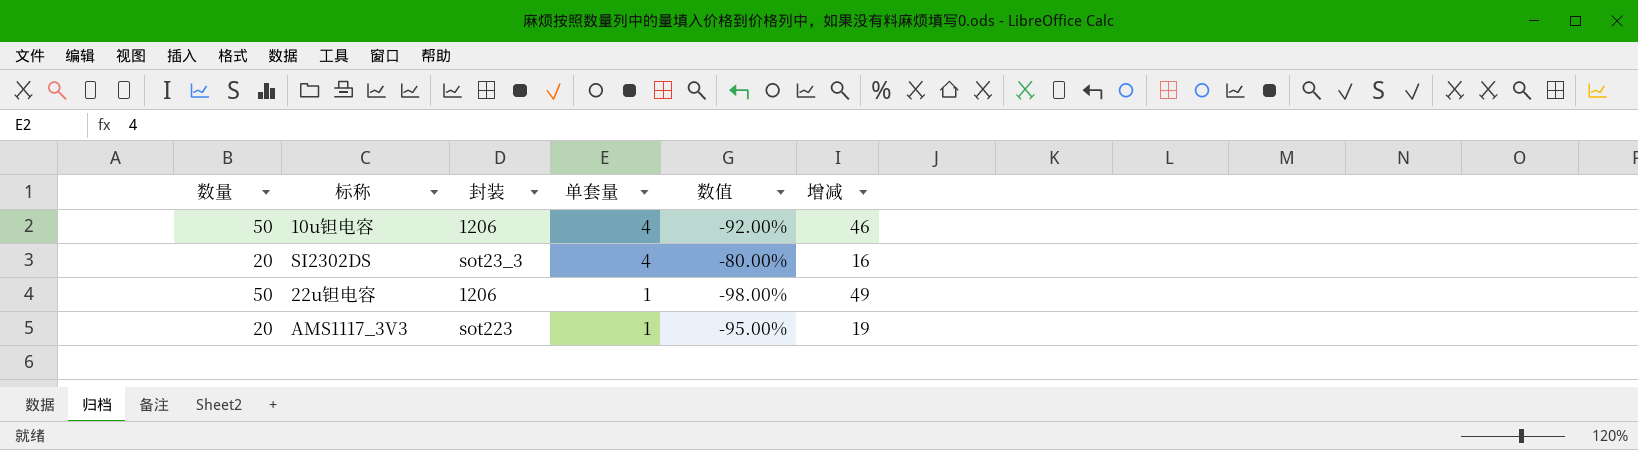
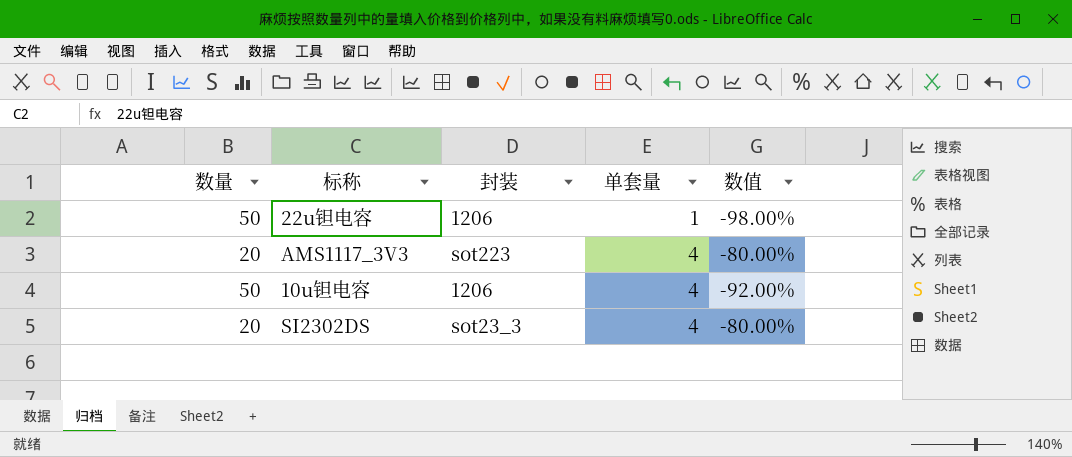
row order: 单套量 descending -> 单套量 ascending
column 增减 | formula: [数量] - [单套量] -> none
AMS1117_3V3 | 单套量: 1 -> 4
AMS1117_3V3 | 数值: -95.00% -> -80.00%

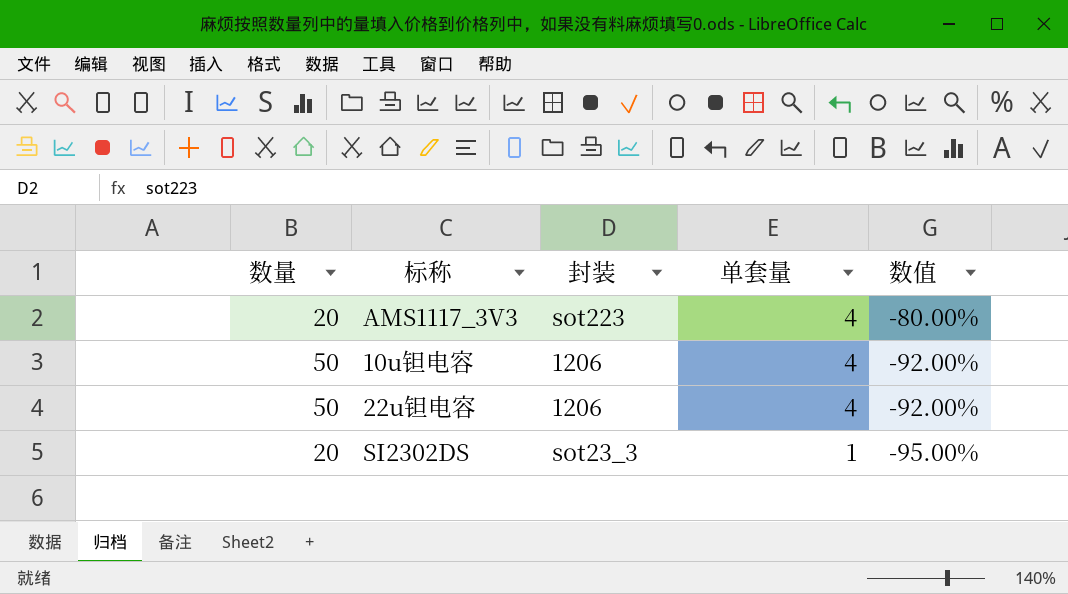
row order: 单套量 ascending -> 单套量 descending
22u钽电容 | 单套量: 1 -> 4
22u钽电容 | 数值: -98.00% -> -92.00%
SI2302DS | 单套量: 4 -> 1
SI2302DS | 数值: -80.00% -> -95.00%

